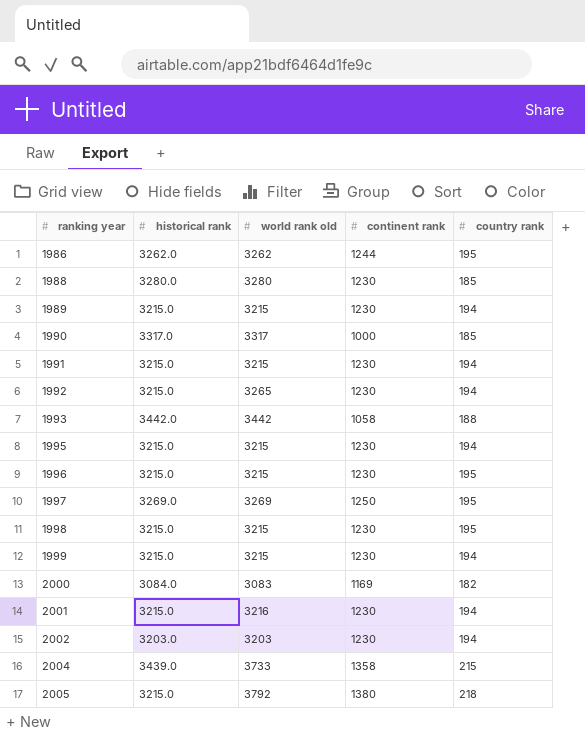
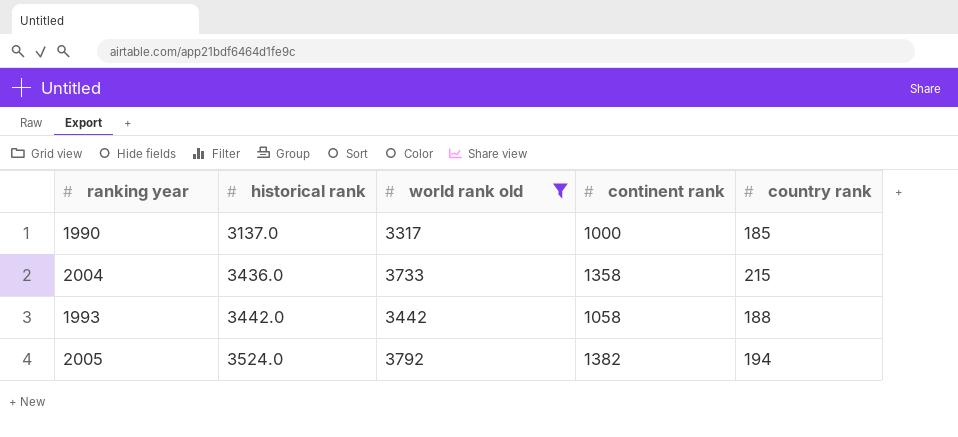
filter: none -> world rank old >= 3317
row order: ranking year ascending -> historical rank ascending
1990 | historical rank: 3317.0 -> 3137.0
2004 | historical rank: 3439.0 -> 3436.0
2005 | historical rank: 3215.0 -> 3524.0
2005 | continent rank: 1380 -> 1382
2005 | country rank: 218 -> 194

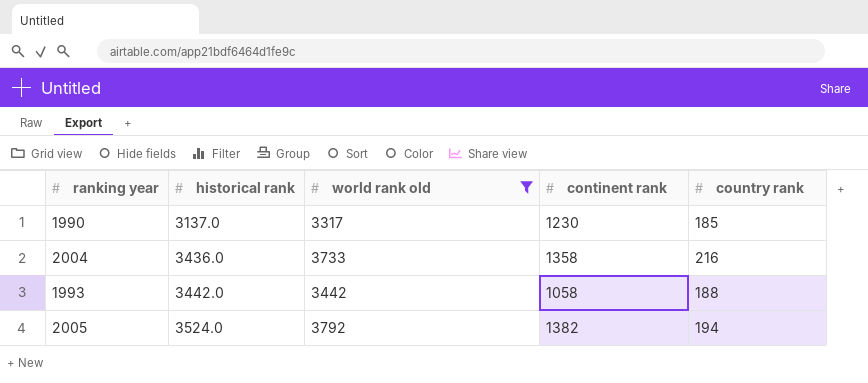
1990 | continent rank: 1000 -> 1230
2004 | country rank: 215 -> 216

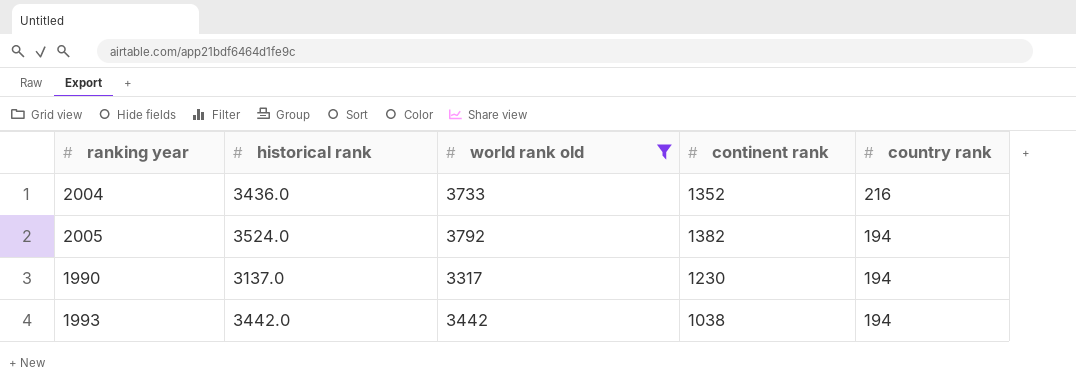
row order: historical rank ascending -> country rank descending
2004 | continent rank: 1358 -> 1352
1990 | country rank: 185 -> 194
1993 | continent rank: 1058 -> 1038
1993 | country rank: 188 -> 194

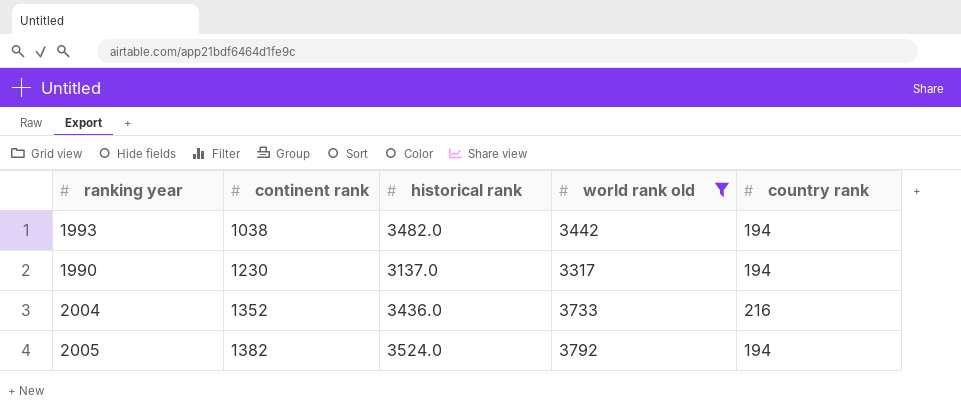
row order: country rank descending -> continent rank ascending
column continent rank | position: 4 -> 2
1993 | historical rank: 3442.0 -> 3482.0

